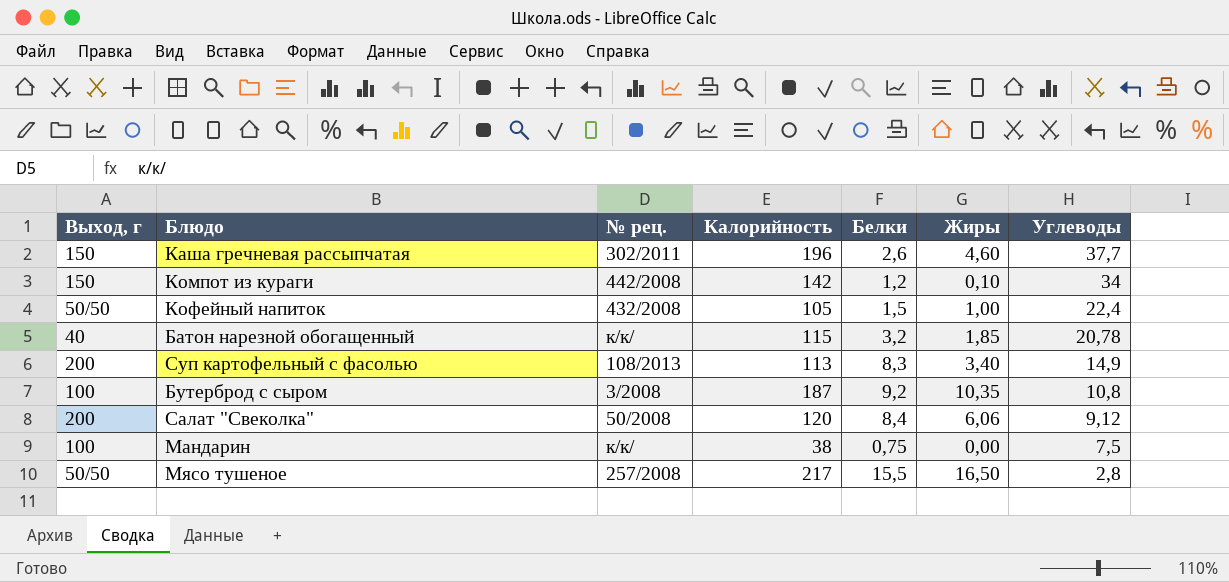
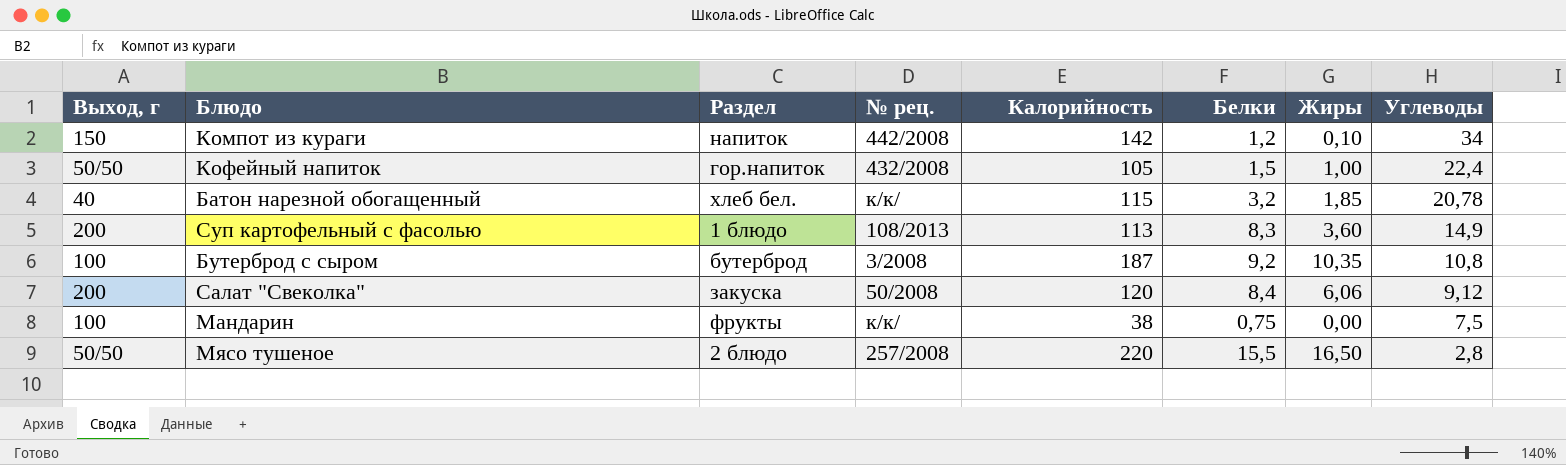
column Раздел | position: none -> 3
row Каша гречневая рассыпчатая: 150 | 302/2011 | 196 | 2,6 | 4,60 | 37,7 -> none
Суп картофельный с фасолью | Жиры: 3,40 -> 3,60
Мясо тушеное | Калорийность: 217 -> 220

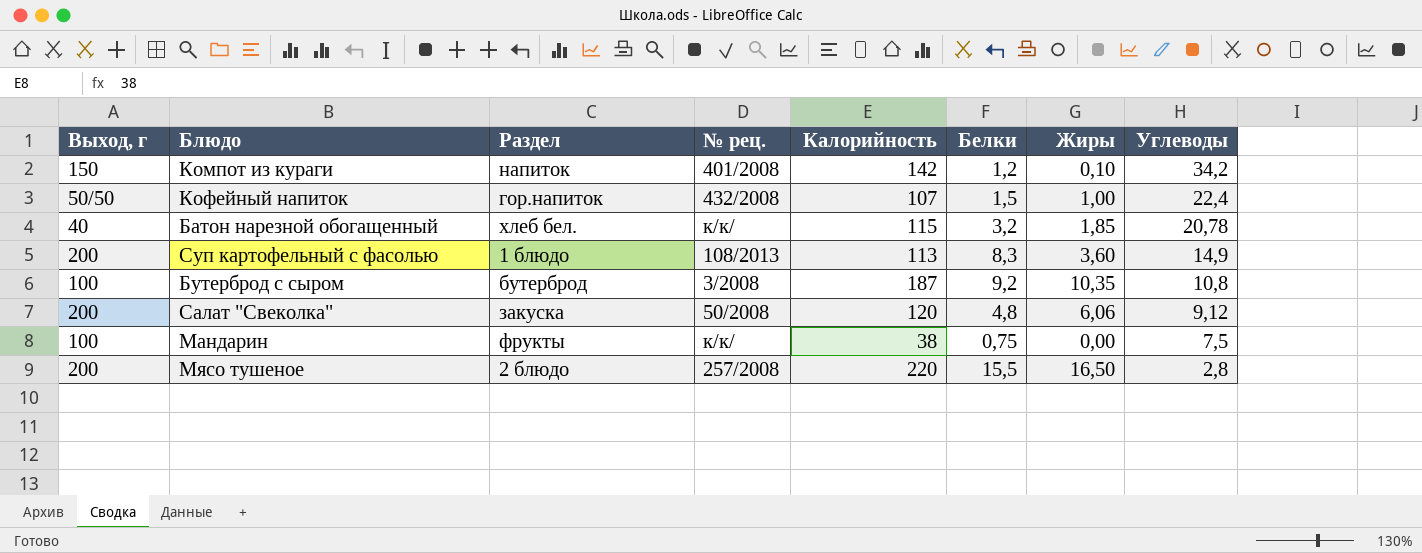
Компот из кураги | № рец.: 442/2008 -> 401/2008
Компот из кураги | Углеводы: 34 -> 34,2
Кофейный напиток | Калорийность: 105 -> 107
Салат "Свеколка" | Белки: 8,4 -> 4,8
Мясо тушеное | Выход, г: 50/50 -> 200

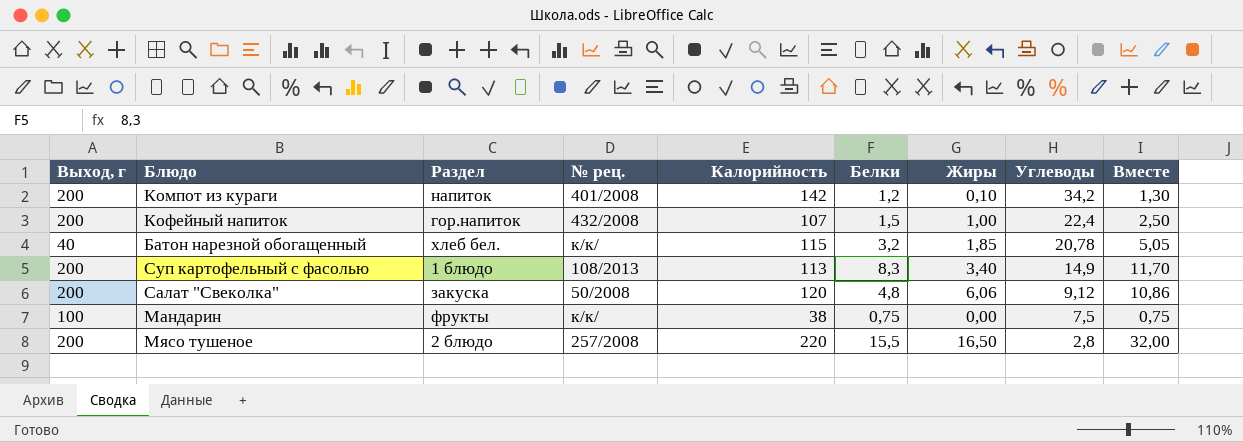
column Вместе | formula: none -> [Белки] + [Жиры]
row Бутерброд с сыром: 100 | бутерброд | 3/2008 | 187 | 9,2 | 10,35 | 10,8 -> none
Компот из кураги | Выход, г: 150 -> 200
Кофейный напиток | Выход, г: 50/50 -> 200
Суп картофельный с фасолью | Жиры: 3,60 -> 3,40

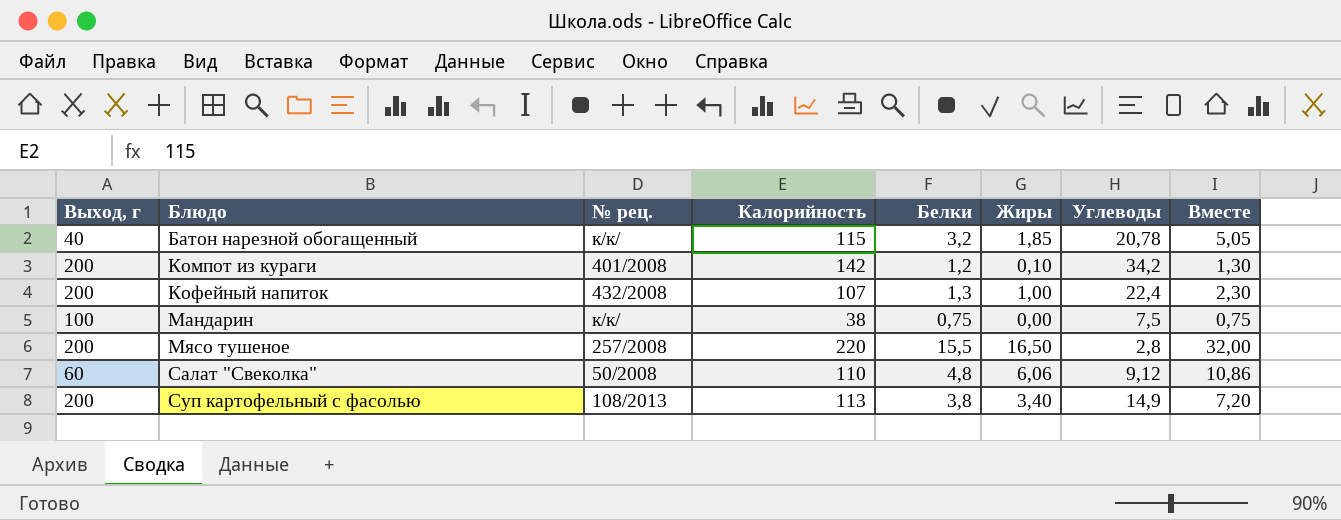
row order: Углеводы descending -> Блюдо ascending
column Раздел | position: 3 -> none
Кофейный напиток | Белки: 1,5 -> 1,3
Кофейный напиток | Вместе: 2,50 -> 2,30
Салат "Свеколка" | Выход, г: 200 -> 60
Салат "Свеколка" | Калорийность: 120 -> 110
Суп картофельный с фасолью | Белки: 8,3 -> 3,8
Суп картофельный с фасолью | Вместе: 11,70 -> 7,20

